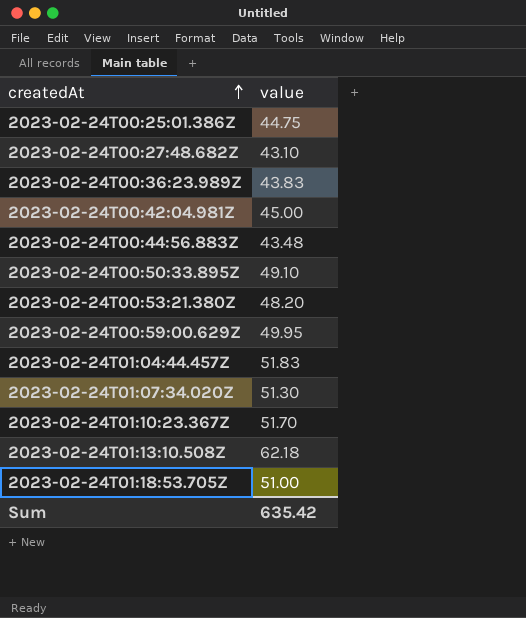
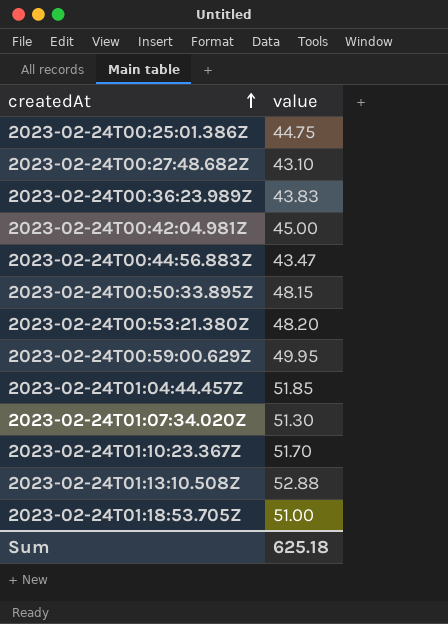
2023-02-24T00:44:56.883Z | value: 43.48 -> 43.47
2023-02-24T00:50:33.895Z | value: 49.10 -> 48.15
2023-02-24T01:04:44.457Z | value: 51.83 -> 51.85
2023-02-24T01:13:10.508Z | value: 62.18 -> 52.88
Sum | value: 635.42 -> 625.18

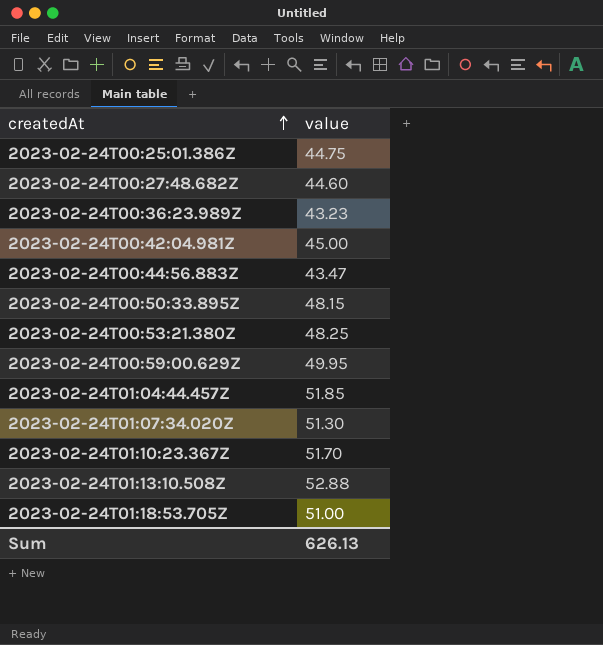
2023-02-24T00:27:48.682Z | value: 43.10 -> 44.60
2023-02-24T00:36:23.989Z | value: 43.83 -> 43.23
2023-02-24T00:53:21.380Z | value: 48.20 -> 48.25
Sum | value: 625.18 -> 626.13

